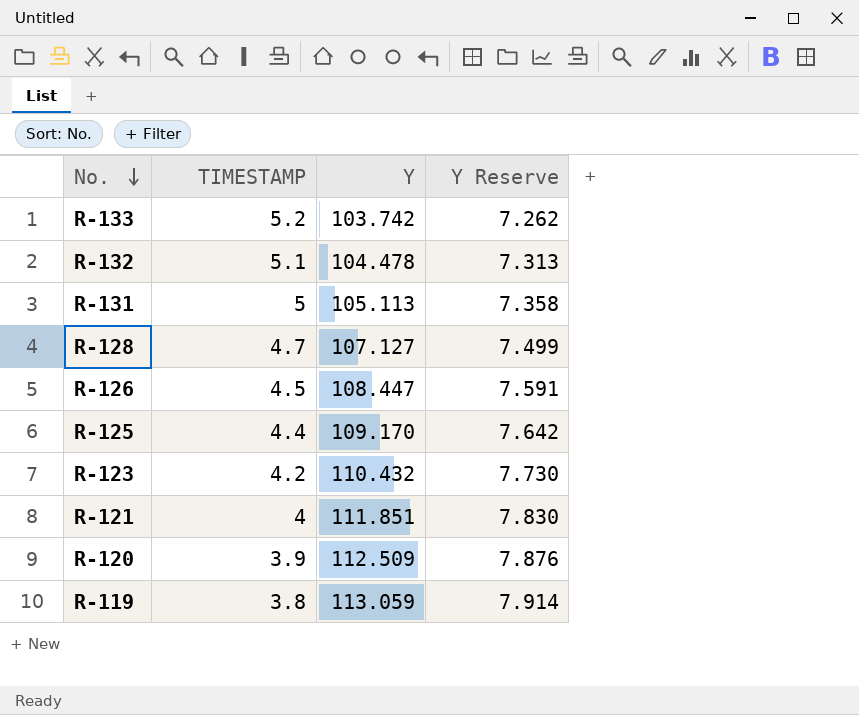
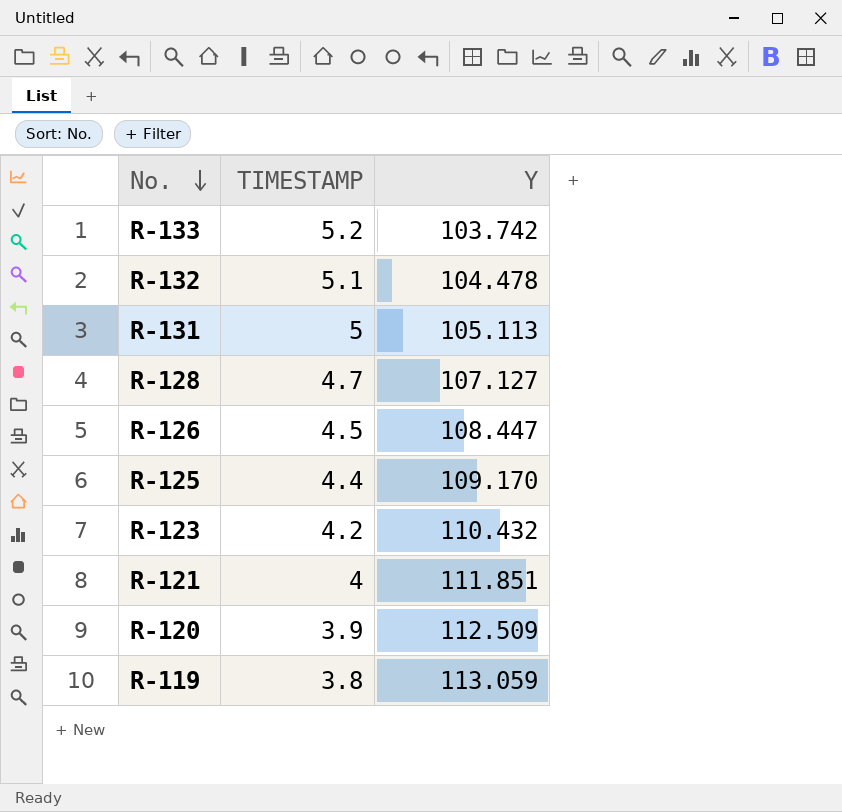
column Y Reserve | formula: [Y] * 0.07 -> none

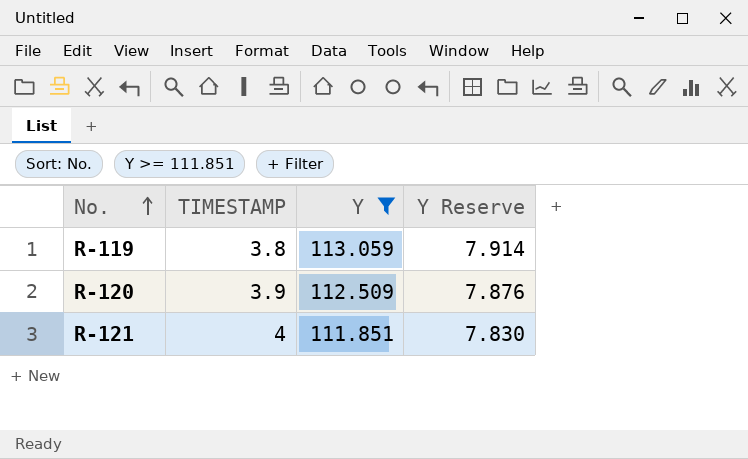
filter: none -> Y >= 111.851
row order: No. descending -> No. ascending
column Y Reserve | formula: none -> [Y] * 0.07

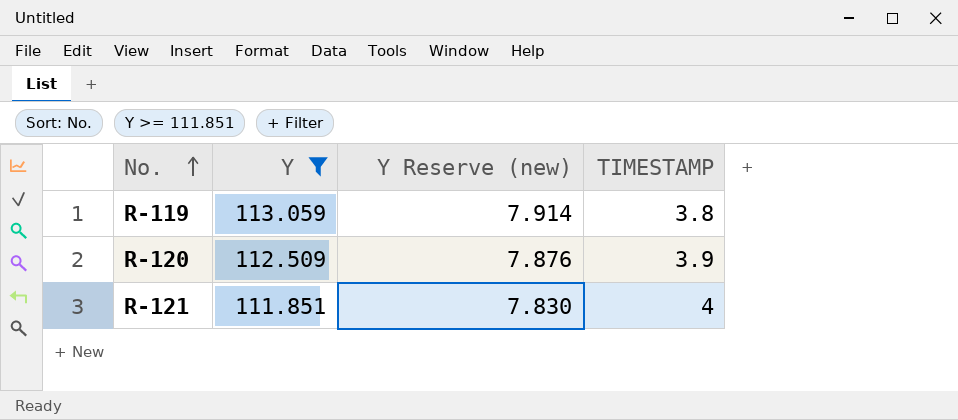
column name: Y Reserve -> Y Reserve (new)
column TIMESTAMP | position: 2 -> 4

